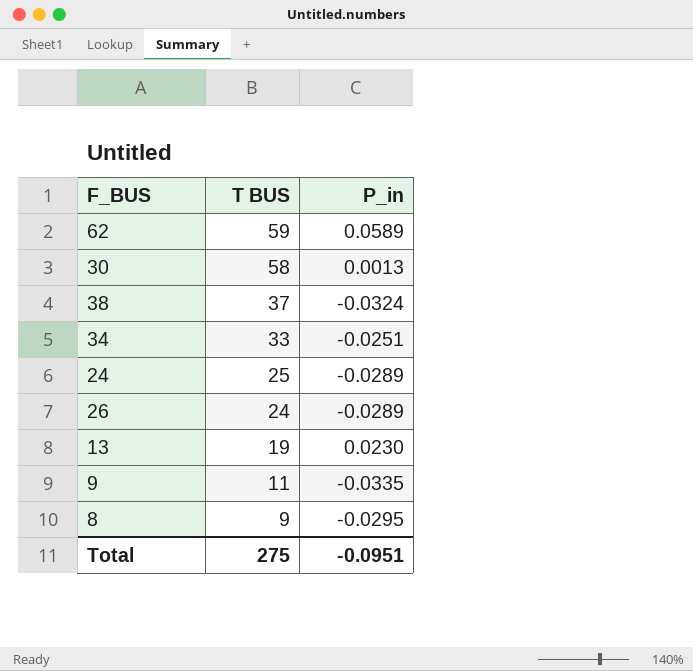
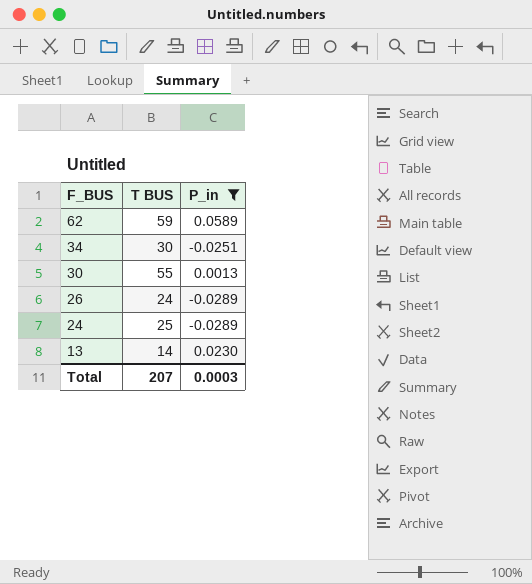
filter: none -> P_in >= -0.0289
row order: T BUS descending -> F_BUS descending
34 | T BUS: 33 -> 30
30 | T BUS: 58 -> 55
13 | T BUS: 19 -> 14
Total | T BUS: 275 -> 207
Total | P_in: -0.0951 -> 0.0003

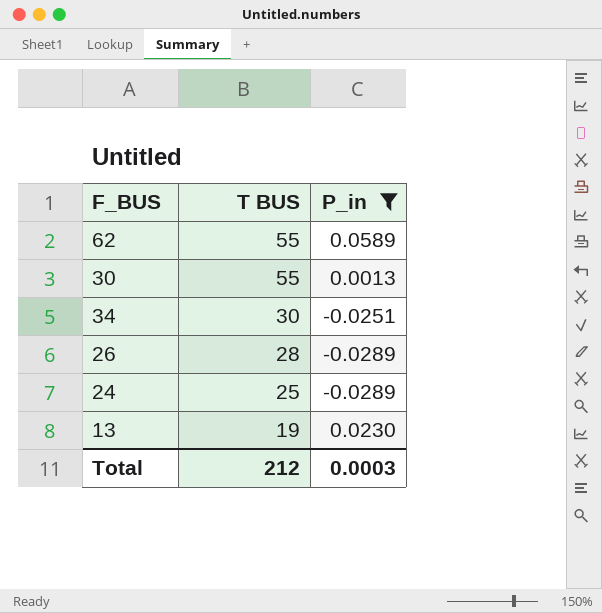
row order: F_BUS descending -> T BUS descending
62 | T BUS: 59 -> 55
26 | T BUS: 24 -> 28
13 | T BUS: 14 -> 19
Total | T BUS: 207 -> 212

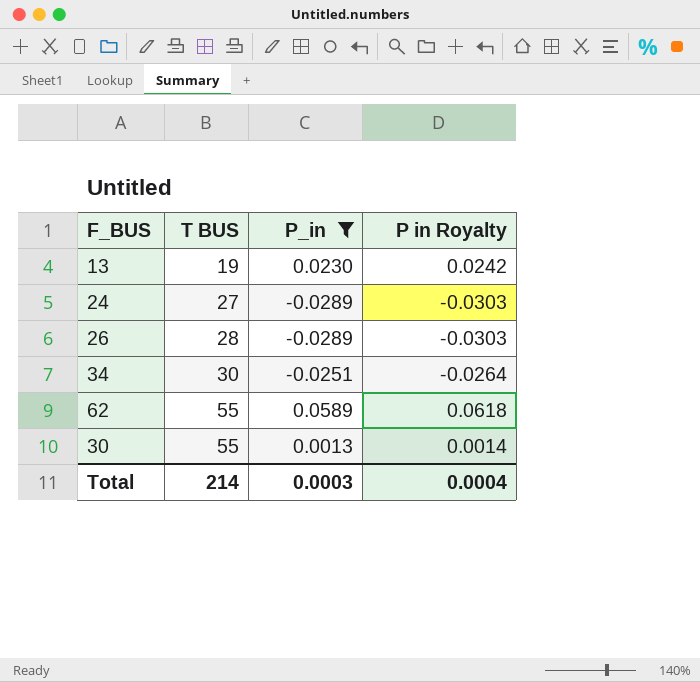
row order: T BUS descending -> T BUS ascending
column P in Royalty | formula: none -> [P_in] * 1.05
24 | T BUS: 25 -> 27
Total | T BUS: 212 -> 214

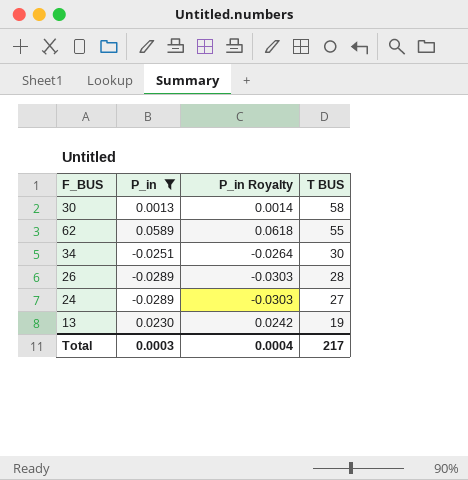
row order: T BUS ascending -> T BUS descending
column name: P in Royalty -> P_in Royalty
column T BUS | position: 2 -> 4
30 | T BUS: 55 -> 58
Total | T BUS: 214 -> 217

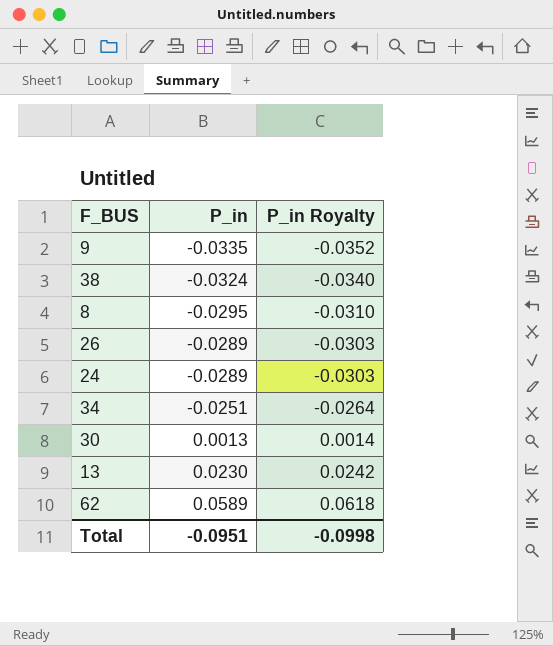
filter: P_in >= -0.0289 -> none
row order: T BUS descending -> P_in ascending
column T BUS | position: 4 -> none
Total | P_in: 0.0003 -> -0.0951
Total | P_in Royalty: 0.0004 -> -0.0998

